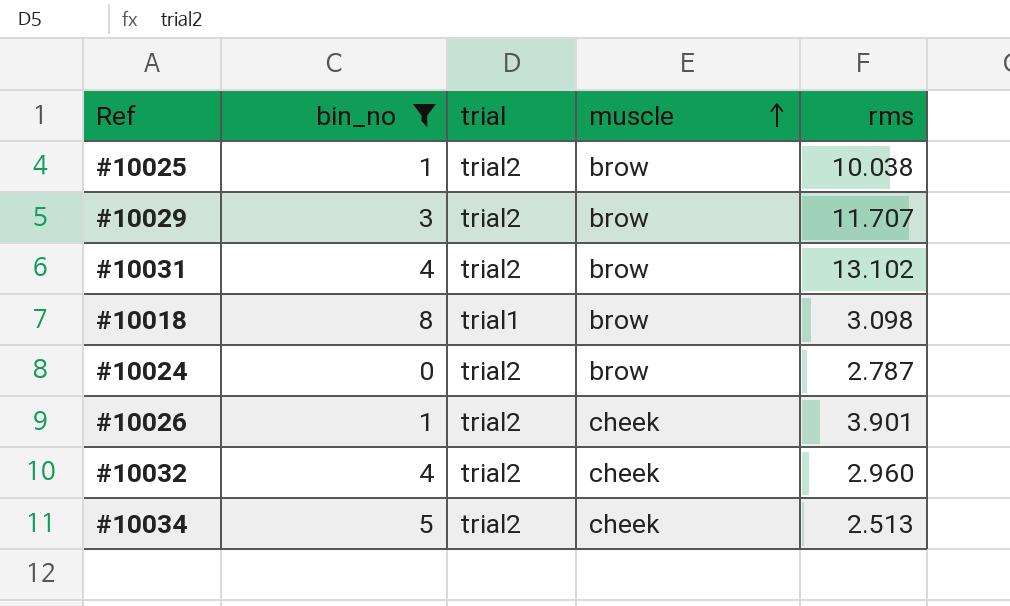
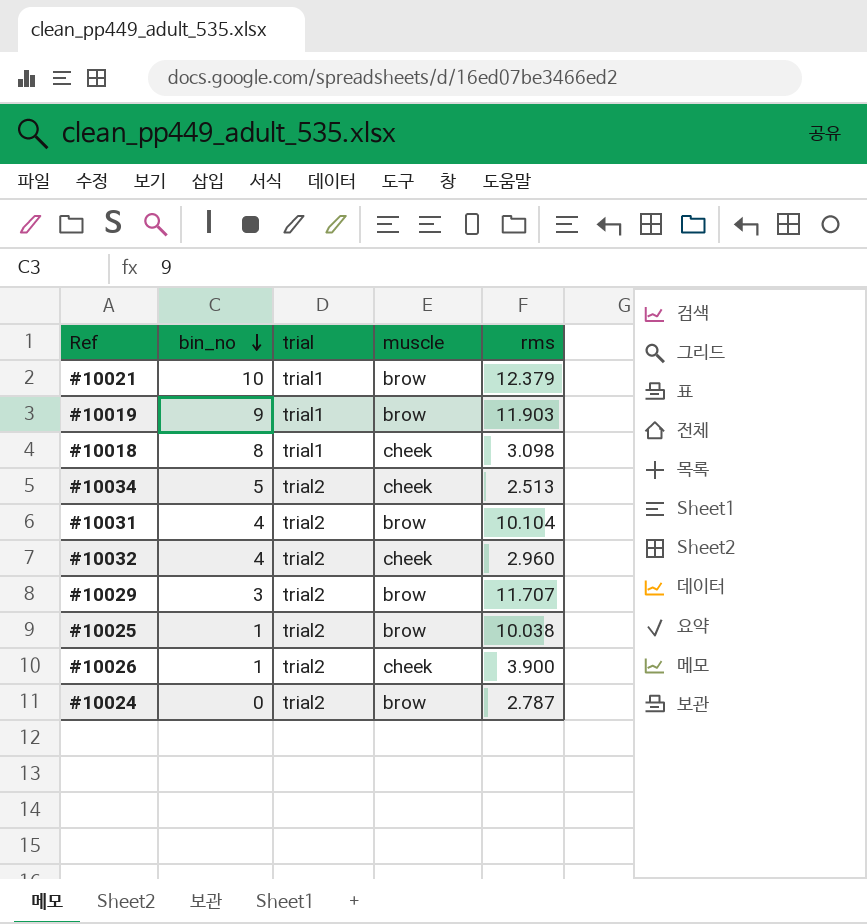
filter: bin_no <= 8 -> none
row order: muscle ascending -> bin_no descending
#10018 | muscle: brow -> cheek
#10031 | rms: 13.102 -> 10.104
#10026 | rms: 3.901 -> 3.900

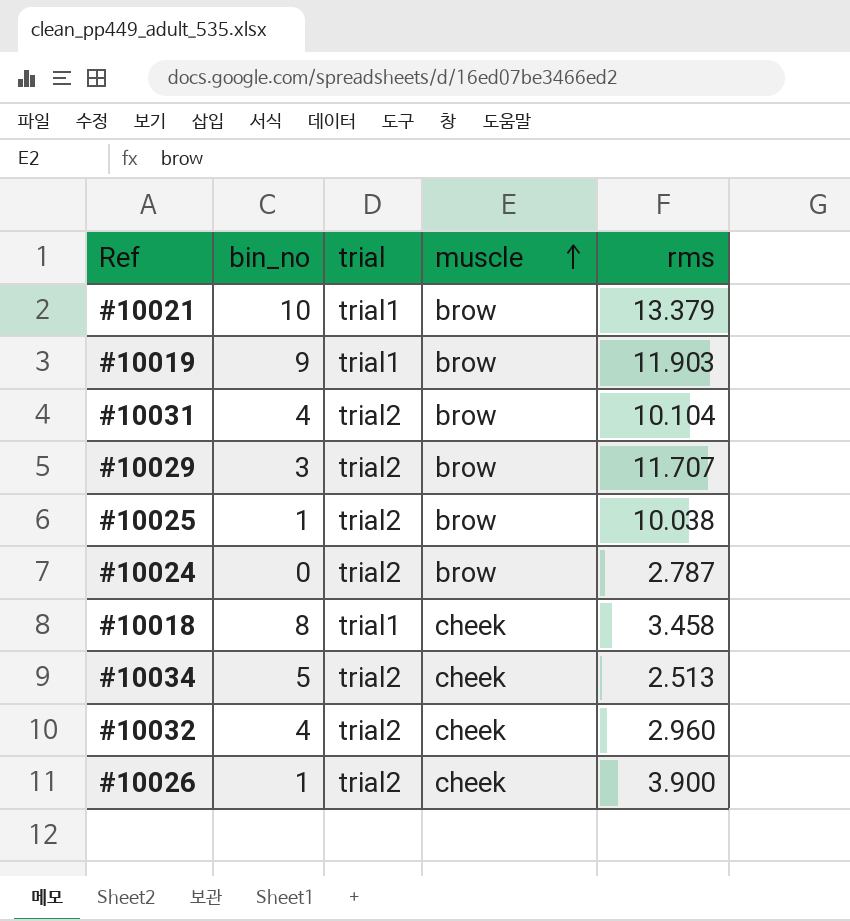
row order: bin_no descending -> muscle ascending
#10021 | rms: 12.379 -> 13.379
#10018 | rms: 3.098 -> 3.458

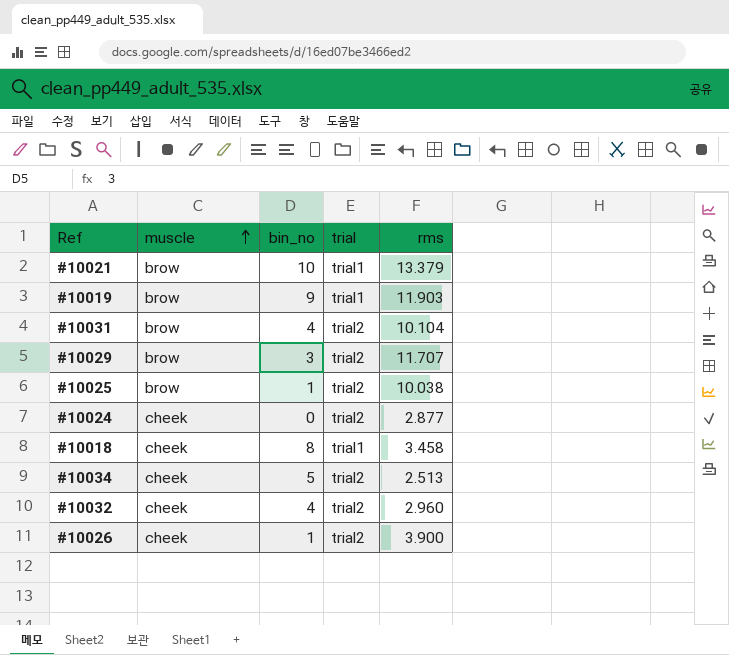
column muscle | position: 4 -> 2
#10024 | muscle: brow -> cheek
#10024 | rms: 2.787 -> 2.877

